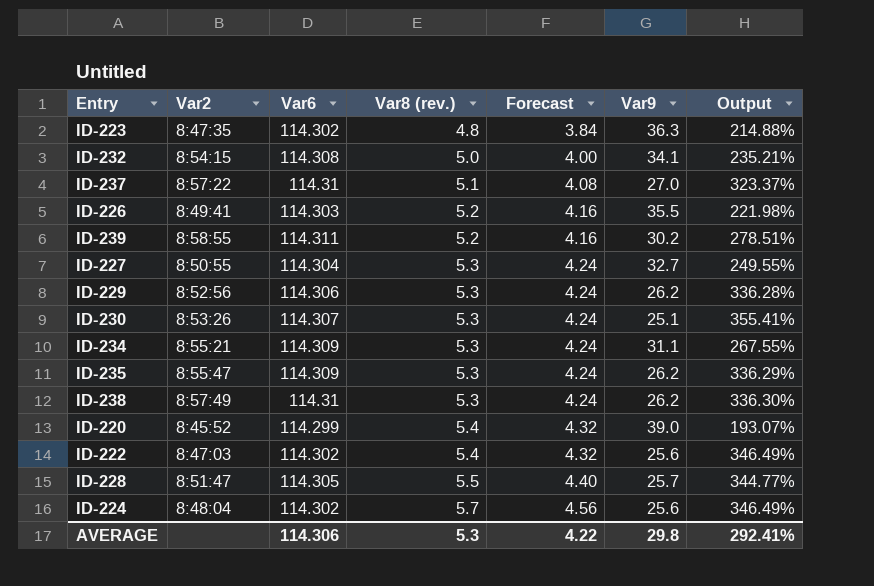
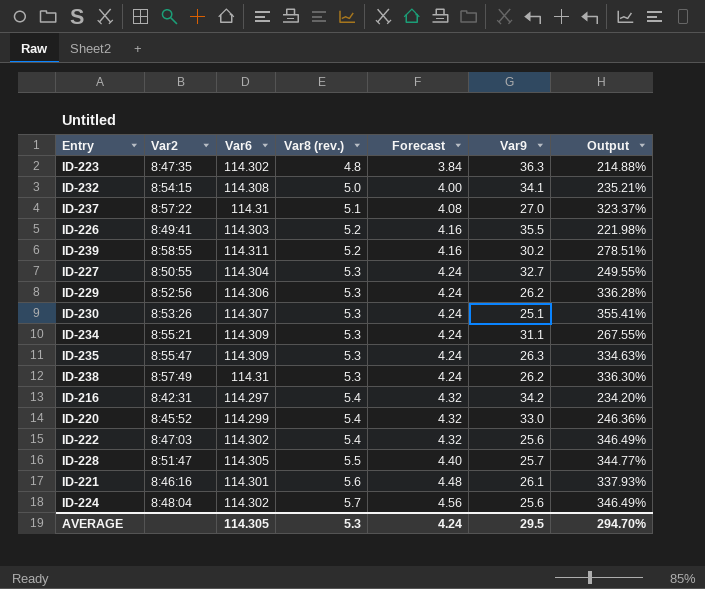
ID-235 | Var9: 26.2 -> 26.3
ID-235 | Output: 336.29% -> 334.63%
row ID-216: none -> 8:42:31 | 114.297 | 5.4 | 4.32 | 34.2 | 234.20%
ID-220 | Var9: 39.0 -> 33.0
ID-220 | Output: 193.07% -> 246.36%
row ID-221: none -> 8:46:16 | 114.301 | 5.6 | 4.48 | 26.1 | 337.93%
AVERAGE | Var6: 114.306 -> 114.305
AVERAGE | Forecast: 4.22 -> 4.24
AVERAGE | Var9: 29.8 -> 29.5
AVERAGE | Output: 292.41% -> 294.70%

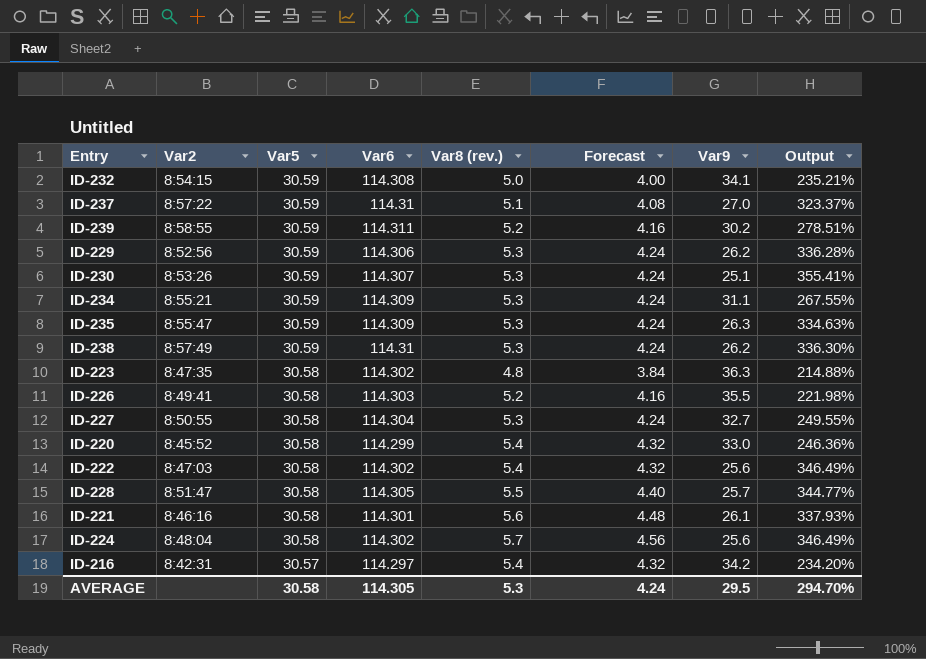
row order: Var8 (rev.) ascending -> Var5 descending
column Var5 | position: none -> 3

